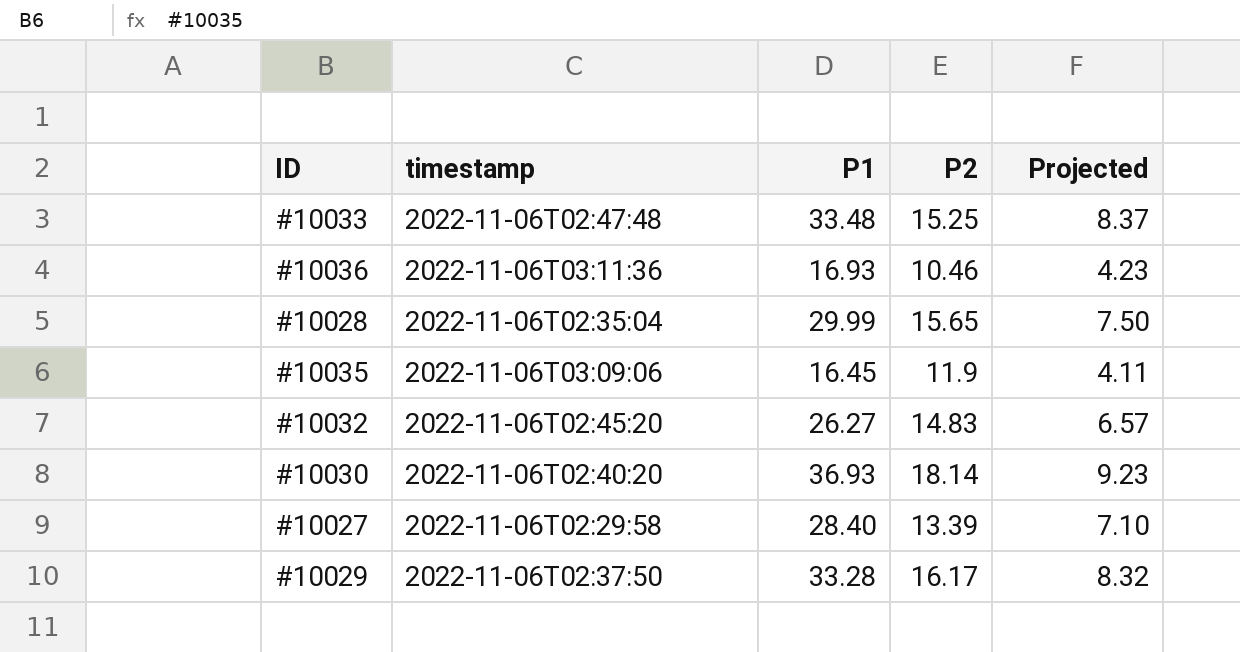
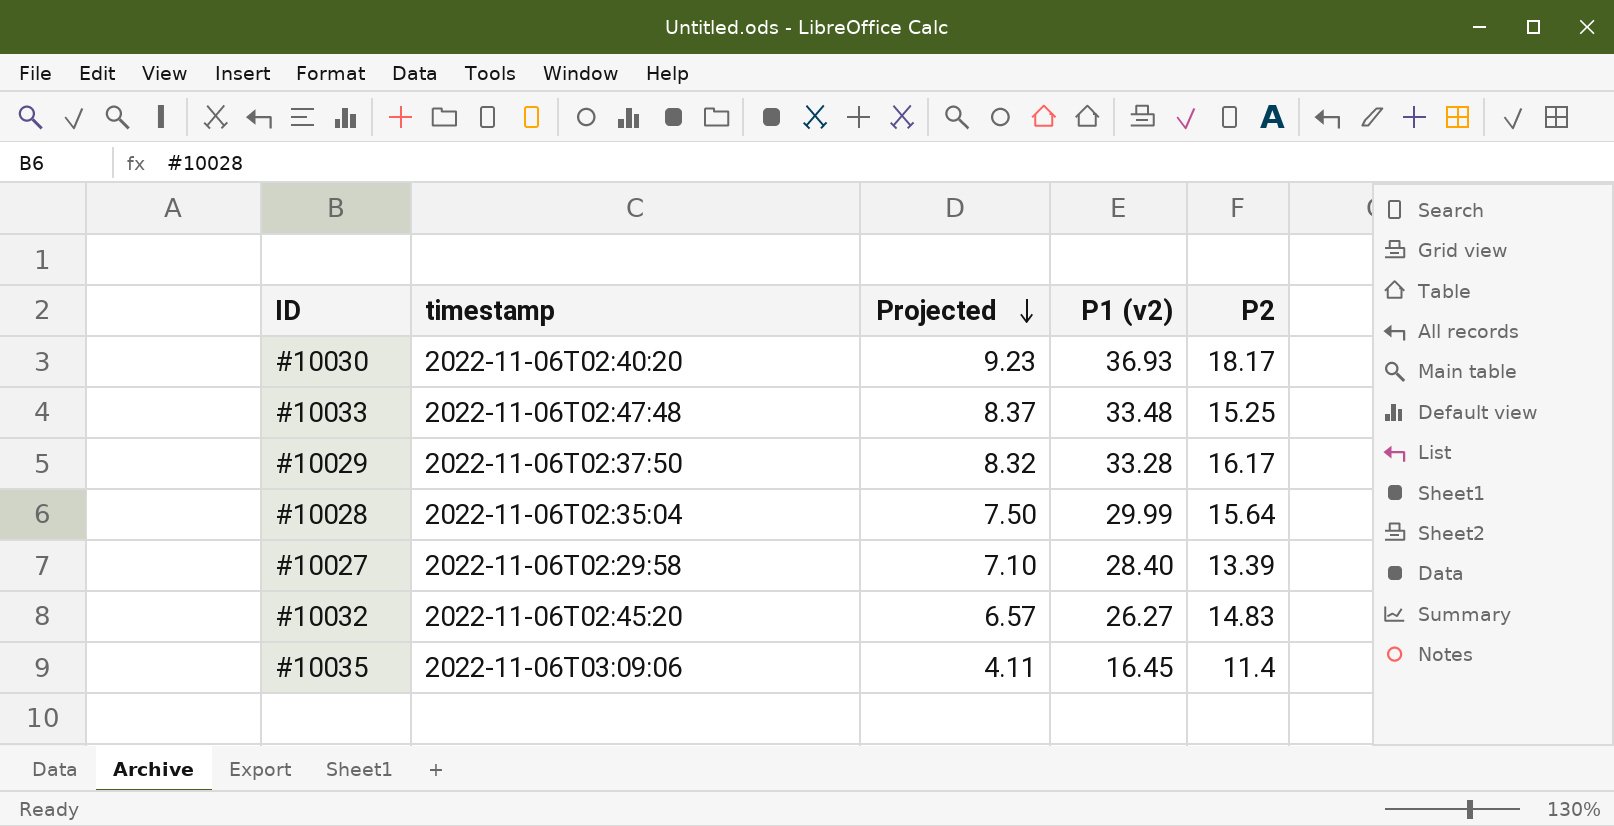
row order: none -> Projected descending
column Projected | position: 5 -> 3
column name: P1 -> P1 (v2)
row #10036: 2022-11-06T03:11:36 | 16.93 | 10.46 | 4.23 -> none
#10030 | P2: 18.14 -> 18.17
#10028 | P2: 15.65 -> 15.64
#10035 | P2: 11.9 -> 11.4

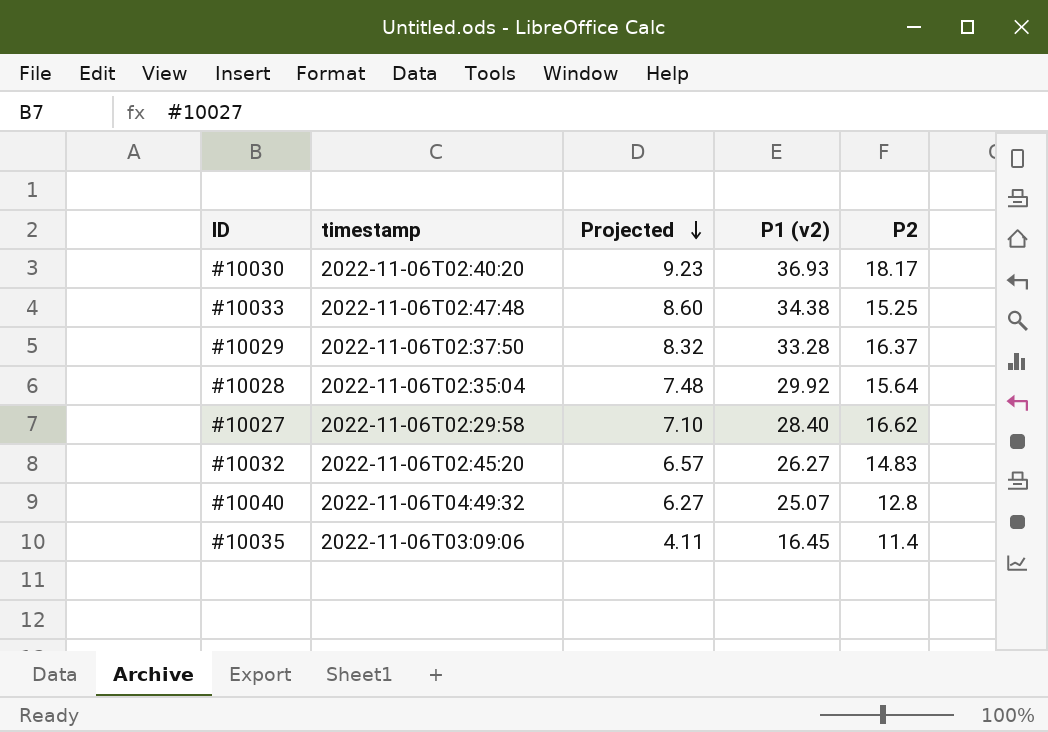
#10033 | Projected: 8.37 -> 8.60
#10033 | P1 (v2): 33.48 -> 34.38
#10029 | P2: 16.17 -> 16.37
#10028 | Projected: 7.50 -> 7.48
#10028 | P1 (v2): 29.99 -> 29.92
#10027 | P2: 13.39 -> 16.62
row #10040: none -> 2022-11-06T04:49:32 | 6.27 | 25.07 | 12.8

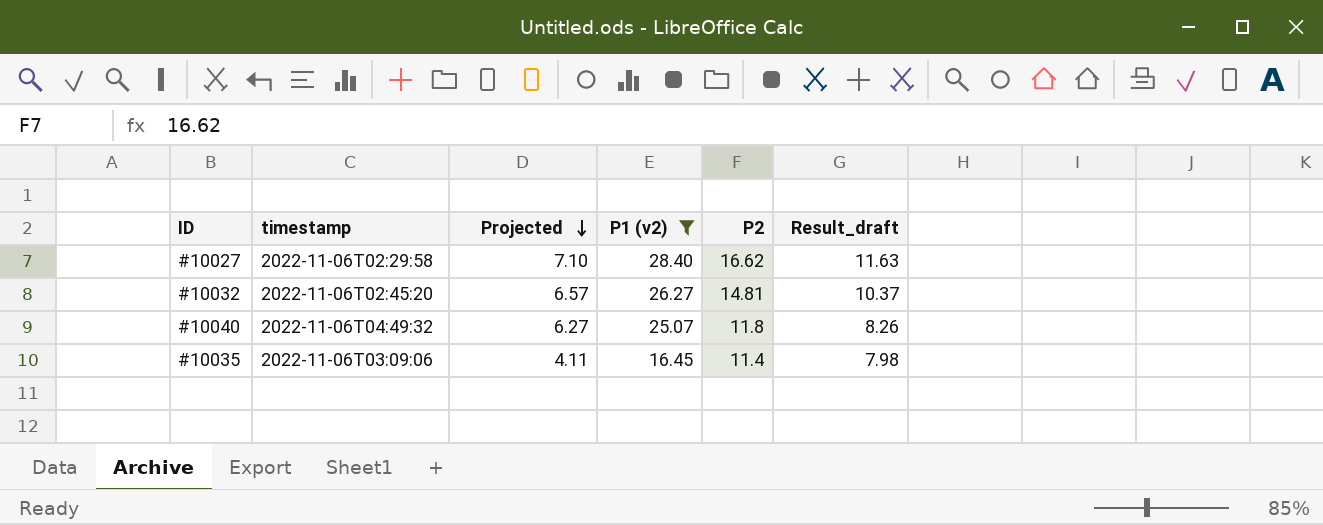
filter: none -> P1 (v2) <= 28.40
column Result_draft | formula: none -> [P2] * 0.7
#10032 | P2: 14.83 -> 14.81
#10040 | P2: 12.8 -> 11.8

